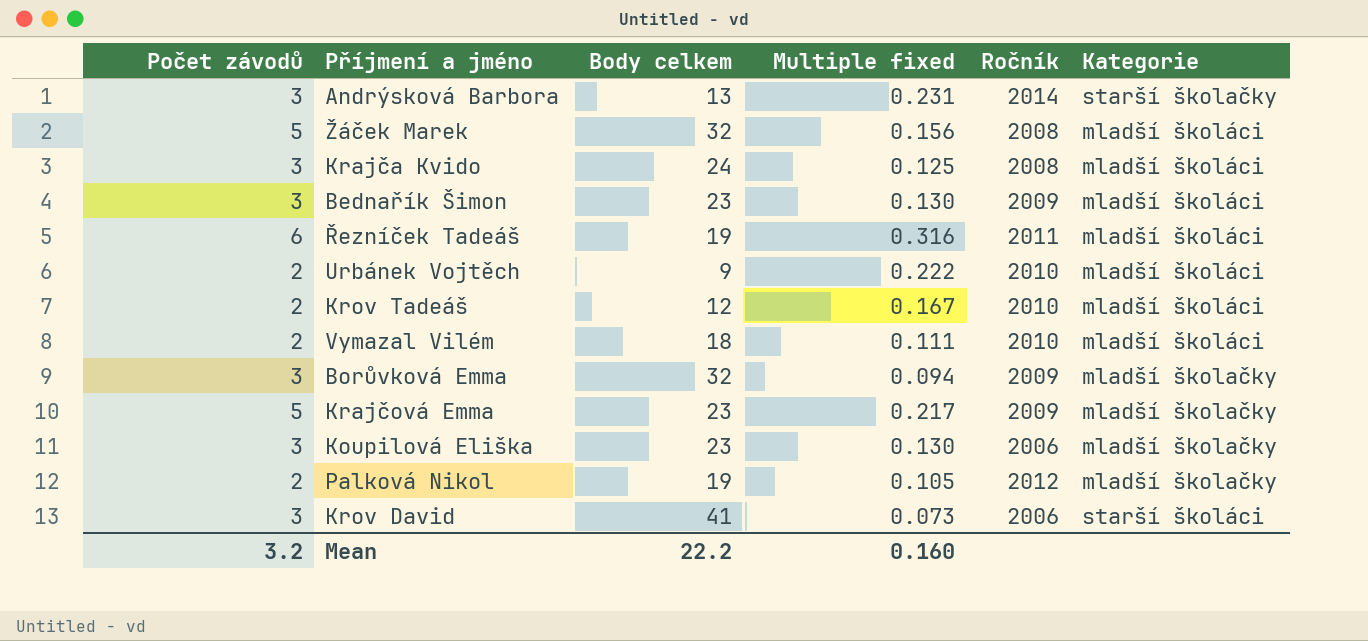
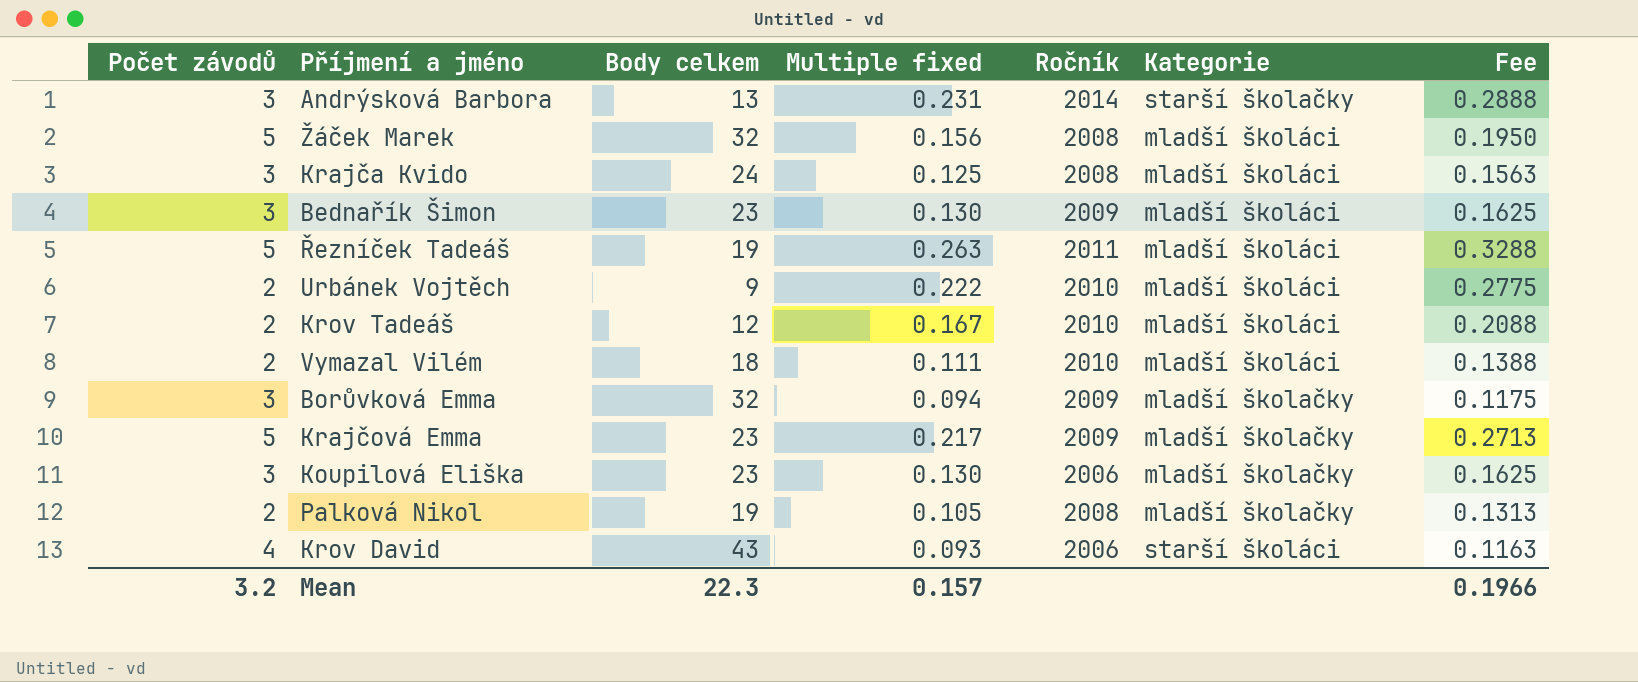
column Fee | formula: none -> [Multiple fixed] * 1.25
Řezníček Tadeáš | Počet závodů: 6 -> 5
Řezníček Tadeáš | Multiple fixed: 0.316 -> 0.263
Palková Nikol | Ročník: 2012 -> 2008
Krov David | Počet závodů: 3 -> 4
Krov David | Body celkem: 41 -> 43
Krov David | Multiple fixed: 0.073 -> 0.093
Mean | Body celkem: 22.2 -> 22.3
Mean | Multiple fixed: 0.160 -> 0.157

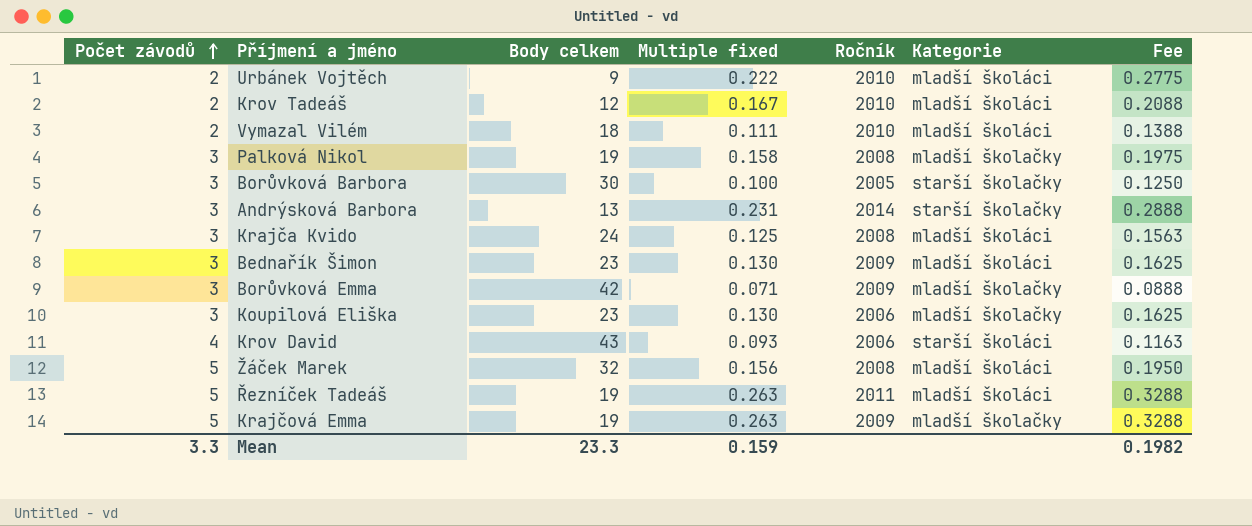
row order: none -> Počet závodů ascending
Palková Nikol | Počet závodů: 2 -> 3
Palková Nikol | Multiple fixed: 0.105 -> 0.158
Palková Nikol | Fee: 0.1313 -> 0.1975
row Borůvková Barbora: none -> 3 | 30 | 0.100 | 2005 | starší školačky | 0.1250
Borůvková Emma | Body celkem: 32 -> 42
Borůvková Emma | Multiple fixed: 0.094 -> 0.071
Borůvková Emma | Fee: 0.1175 -> 0.0888
Krajčová Emma | Body celkem: 23 -> 19
Krajčová Emma | Multiple fixed: 0.217 -> 0.263
Krajčová Emma | Fee: 0.2713 -> 0.3288
Mean | Počet závodů: 3.2 -> 3.3
Mean | Body celkem: 22.3 -> 23.3
Mean | Multiple fixed: 0.157 -> 0.159
Mean | Fee: 0.1966 -> 0.1982

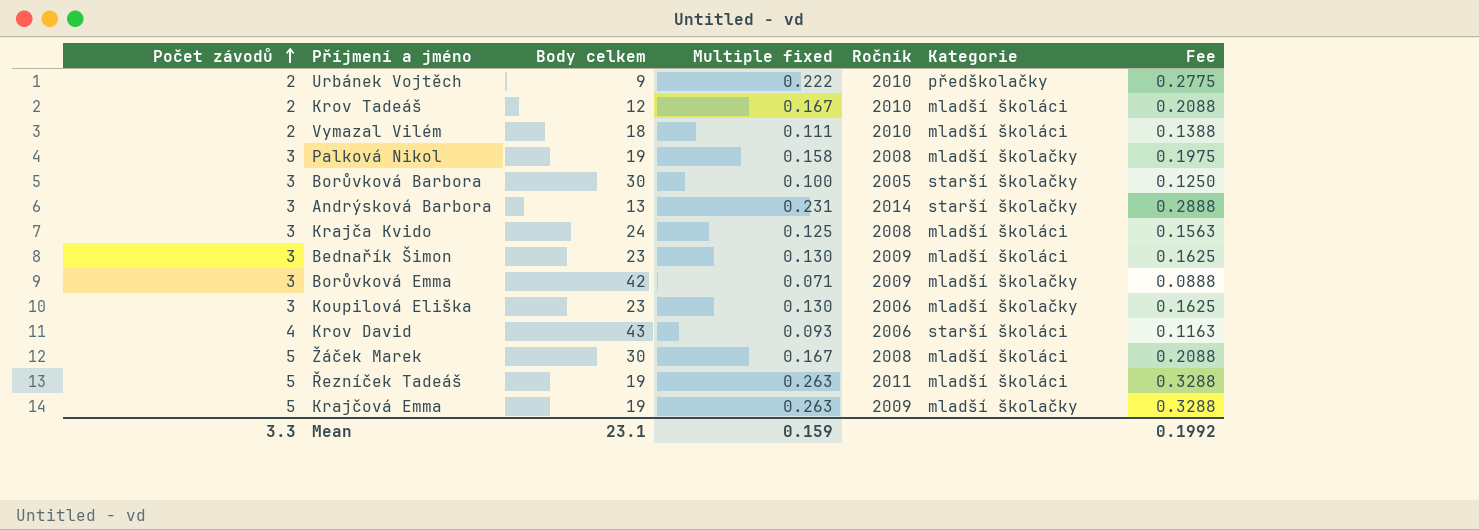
Urbánek Vojtěch | Kategorie: mladší školáci -> předškolačky
Žáček Marek | Body celkem: 32 -> 30
Žáček Marek | Multiple fixed: 0.156 -> 0.167
Žáček Marek | Fee: 0.1950 -> 0.2088
Mean | Body celkem: 23.3 -> 23.1
Mean | Fee: 0.1982 -> 0.1992

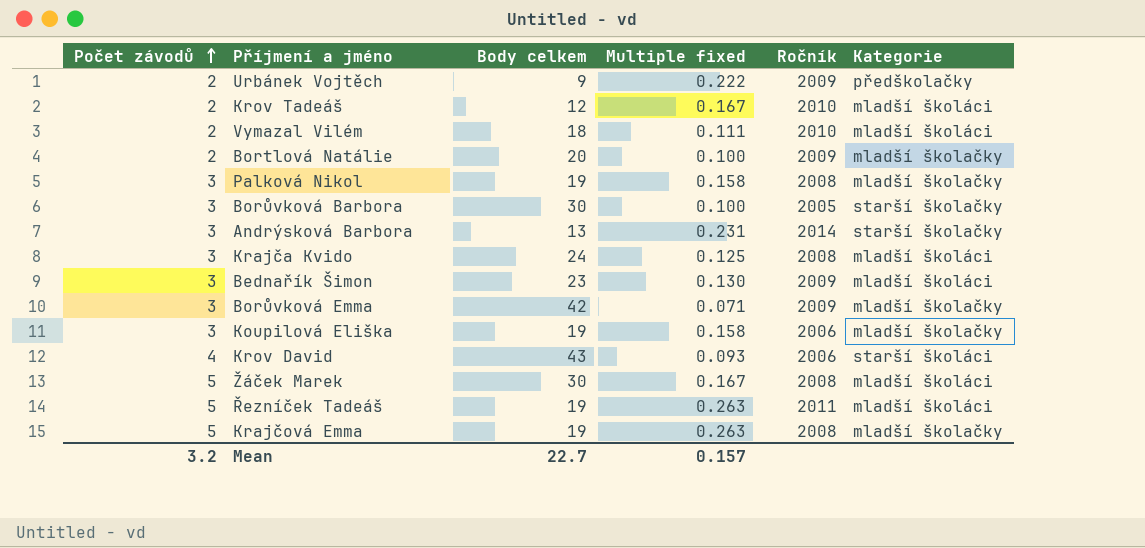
column Fee | formula: [Multiple fixed] * 1.25 -> none
Urbánek Vojtěch | Ročník: 2010 -> 2009
row Bortlová Natálie: none -> 2 | 20 | 0.100 | 2009 | mladší školačky
Koupilová Eliška | Body celkem: 23 -> 19
Koupilová Eliška | Multiple fixed: 0.130 -> 0.158
Krajčová Emma | Ročník: 2009 -> 2008
Mean | Počet závodů: 3.3 -> 3.2
Mean | Body celkem: 23.1 -> 22.7
Mean | Multiple fixed: 0.159 -> 0.157

